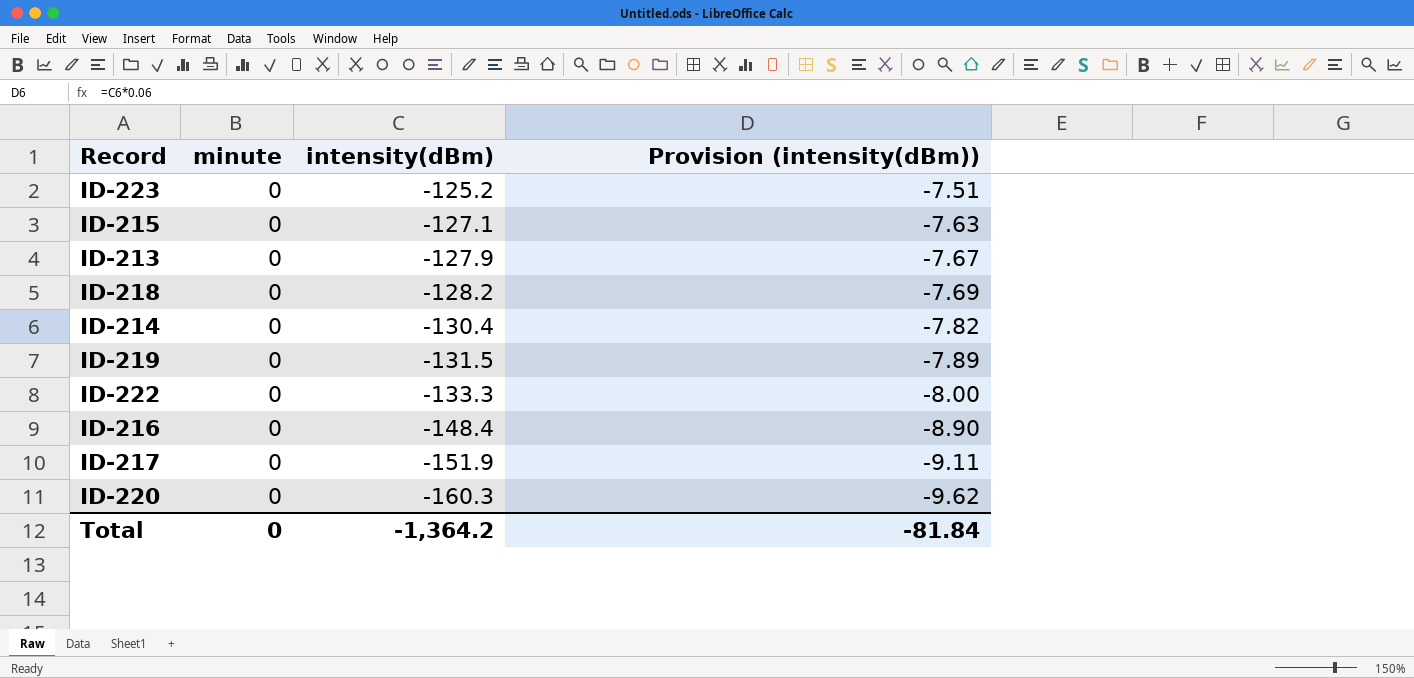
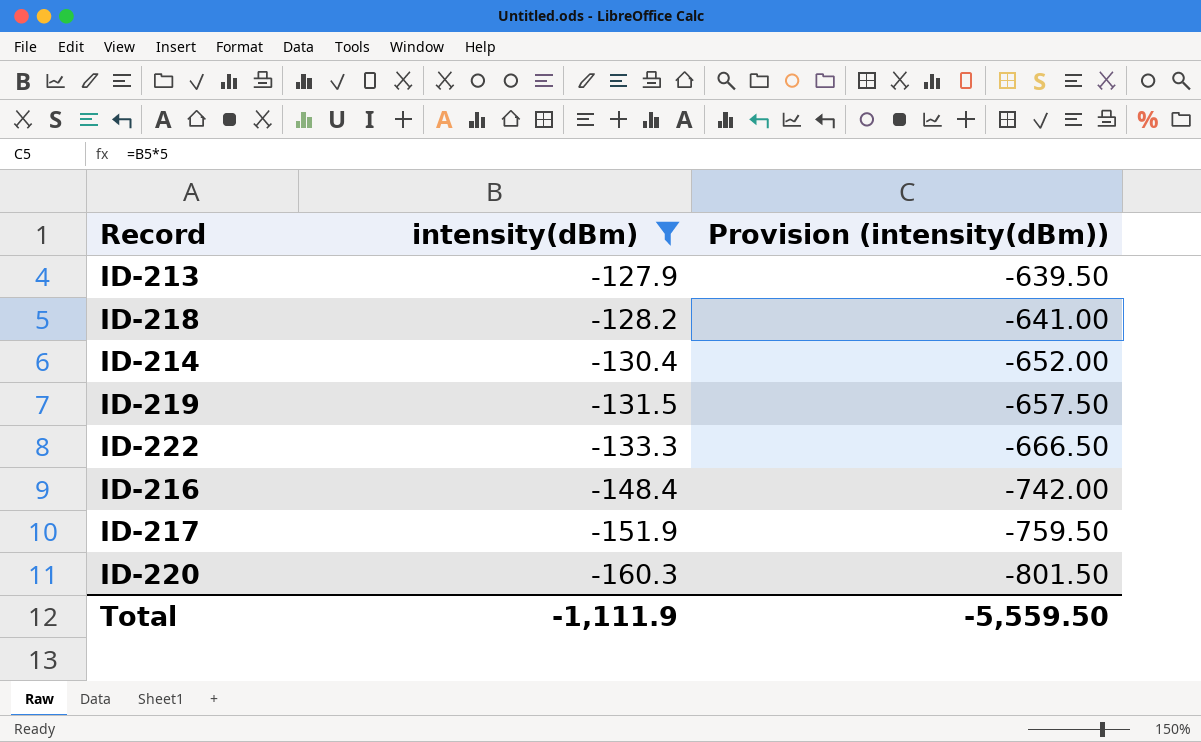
filter: none -> intensity(dBm) <= -127.9
column minute | position: 2 -> none
column Provision (intensity(dBm)) | formula: [intensity(dBm)] * 0.06 -> [intensity(dBm)] * 5
Total | intensity(dBm): -1,364.2 -> -1,111.9
Total | Provision (intensity(dBm)): -81.84 -> -5,559.50

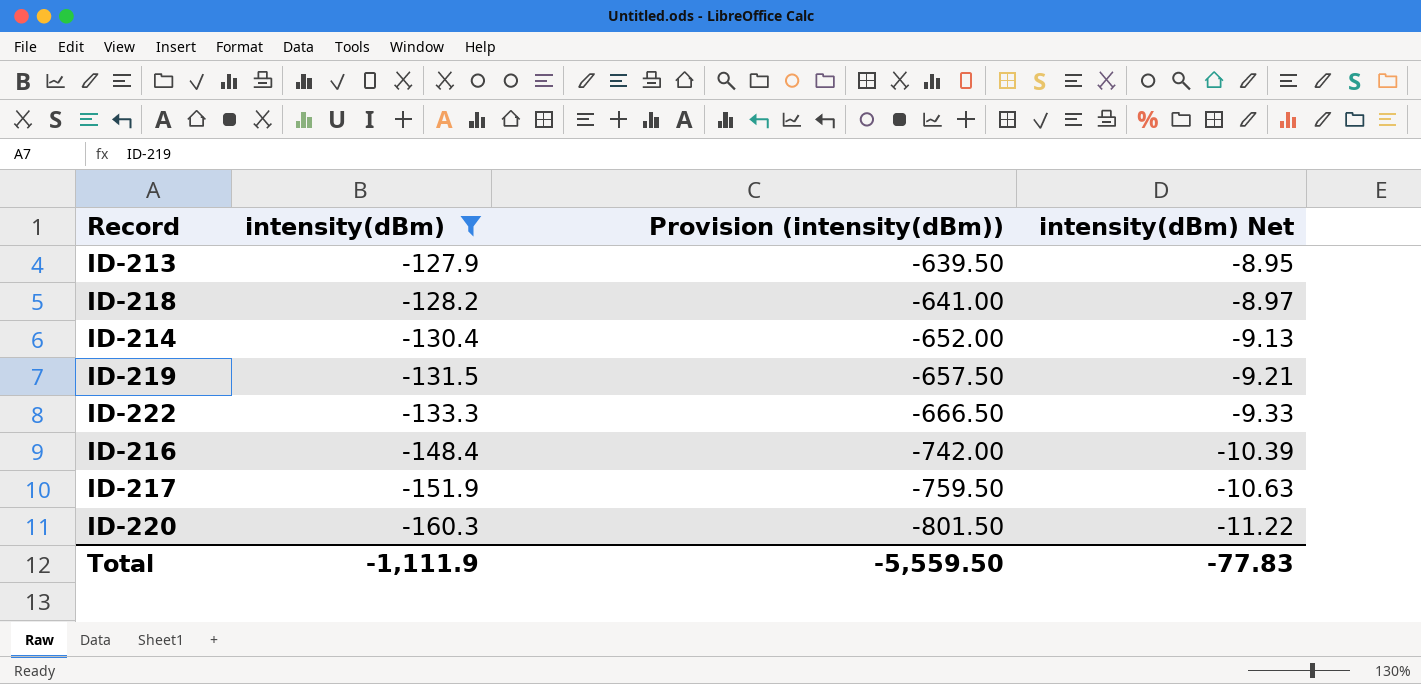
column intensity(dBm) Net | formula: none -> [intensity(dBm)] * 0.07

